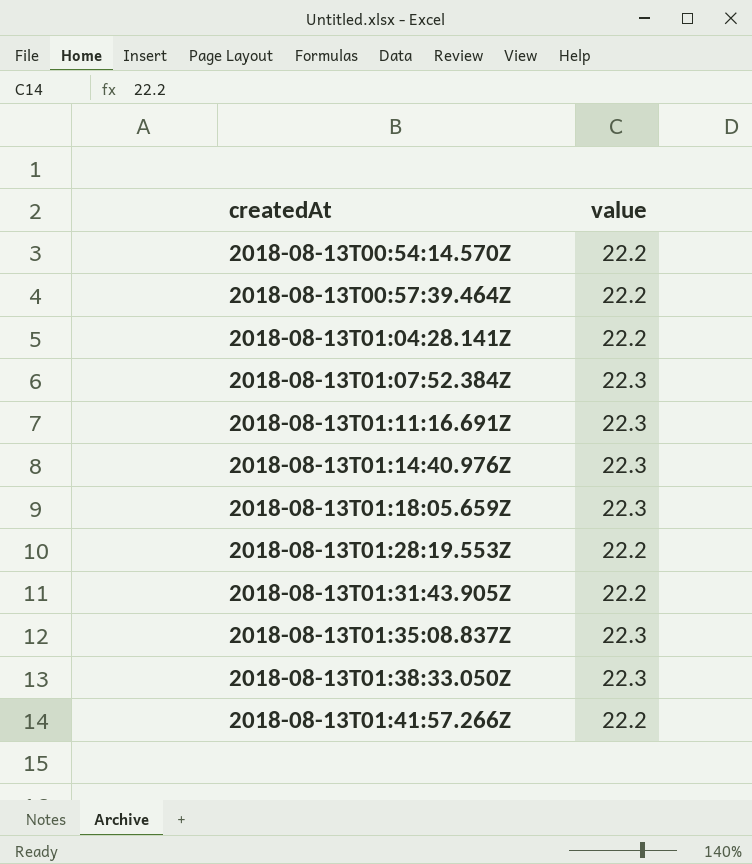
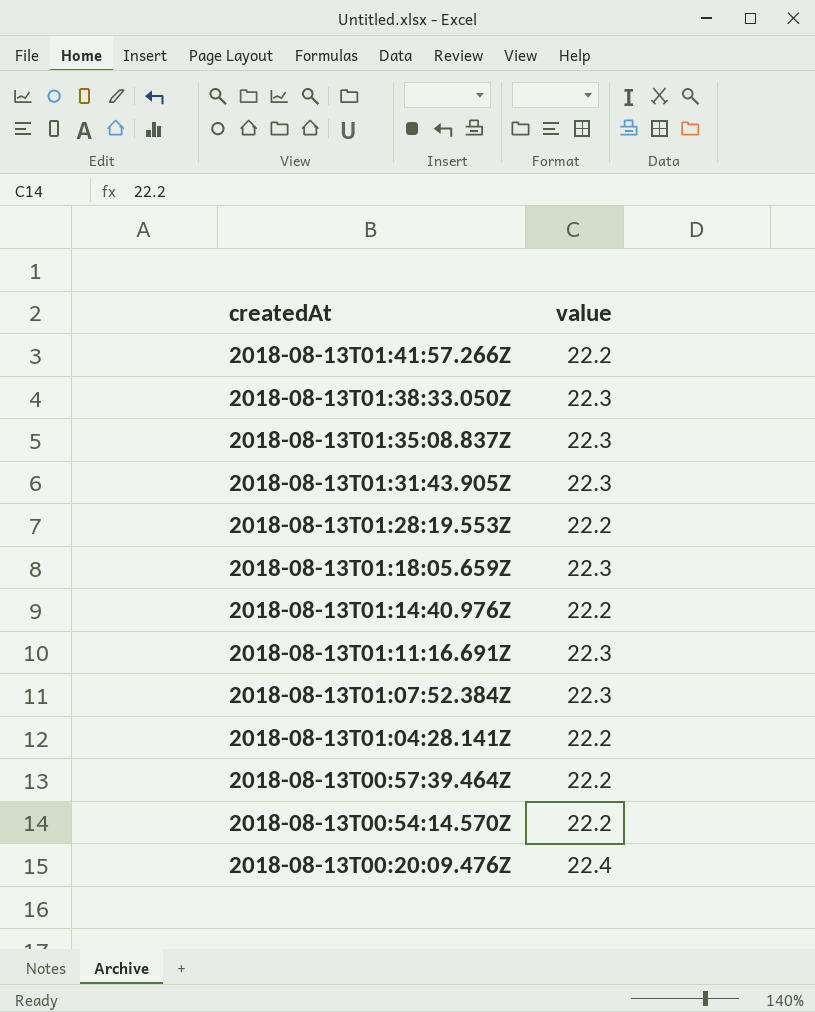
row order: createdAt ascending -> createdAt descending
2018-08-13T01:31:43.905Z | value: 22.2 -> 22.3
2018-08-13T01:14:40.976Z | value: 22.3 -> 22.2
row 2018-08-13T00:20:09.476Z: none -> 22.4

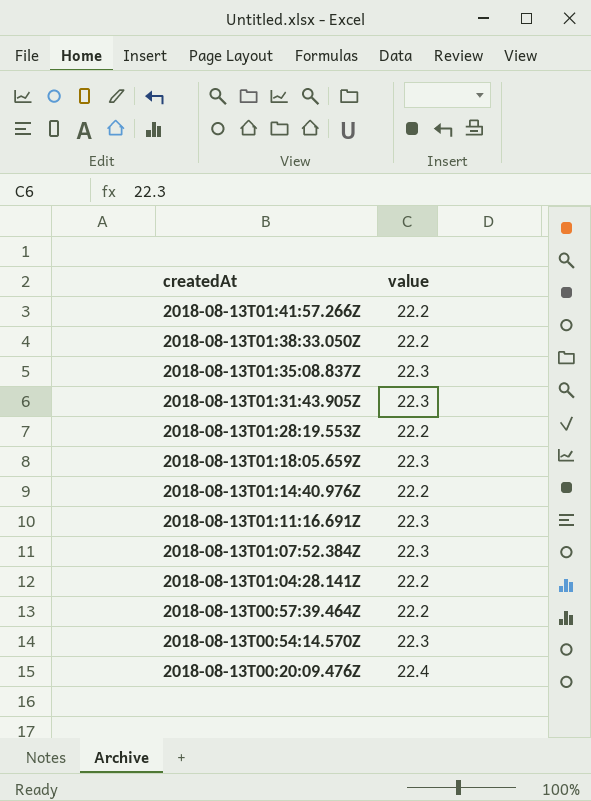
2018-08-13T01:38:33.050Z | value: 22.3 -> 22.2
2018-08-13T00:54:14.570Z | value: 22.2 -> 22.3

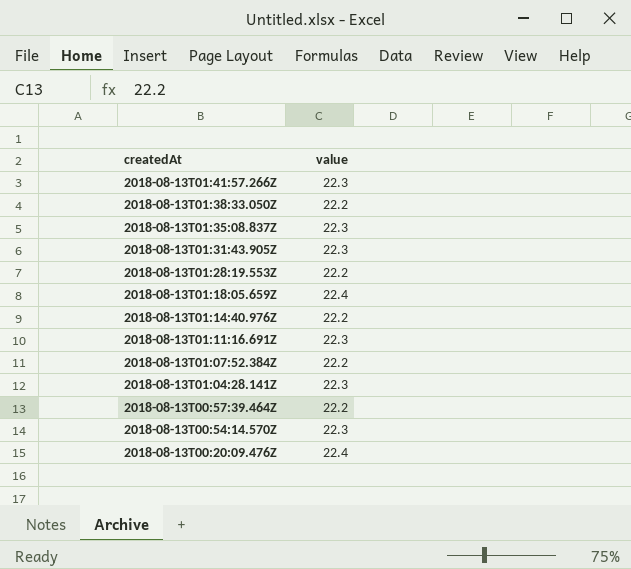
2018-08-13T01:41:57.266Z | value: 22.2 -> 22.3
2018-08-13T01:18:05.659Z | value: 22.3 -> 22.4
2018-08-13T01:07:52.384Z | value: 22.3 -> 22.2
2018-08-13T01:04:28.141Z | value: 22.2 -> 22.3

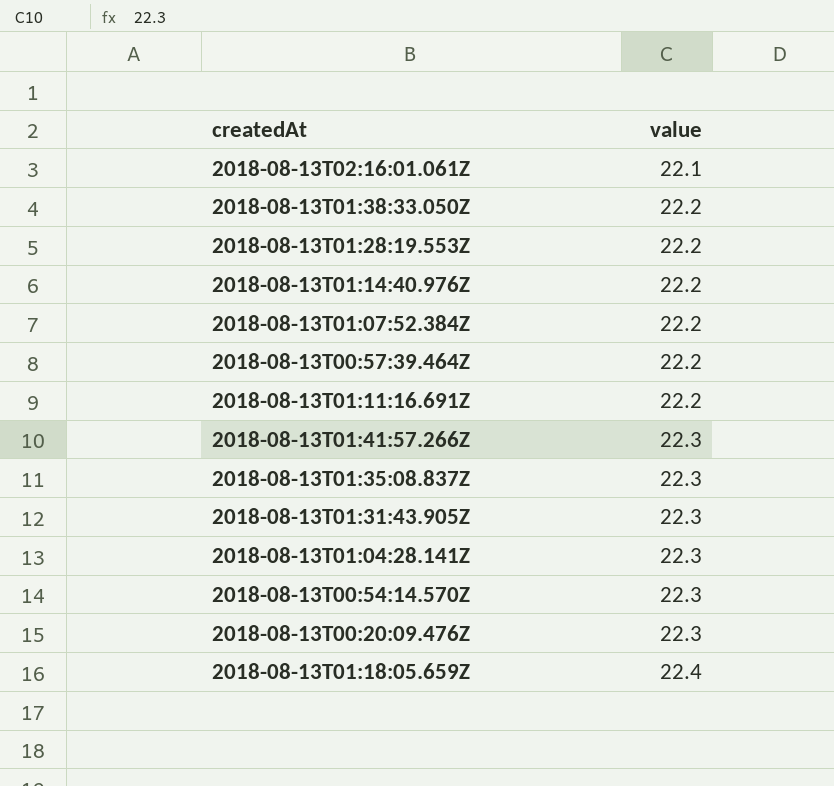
row order: createdAt descending -> value ascending
row 2018-08-13T02:16:01.061Z: none -> 22.1
2018-08-13T01:11:16.691Z | value: 22.3 -> 22.2
2018-08-13T00:20:09.476Z | value: 22.4 -> 22.3

